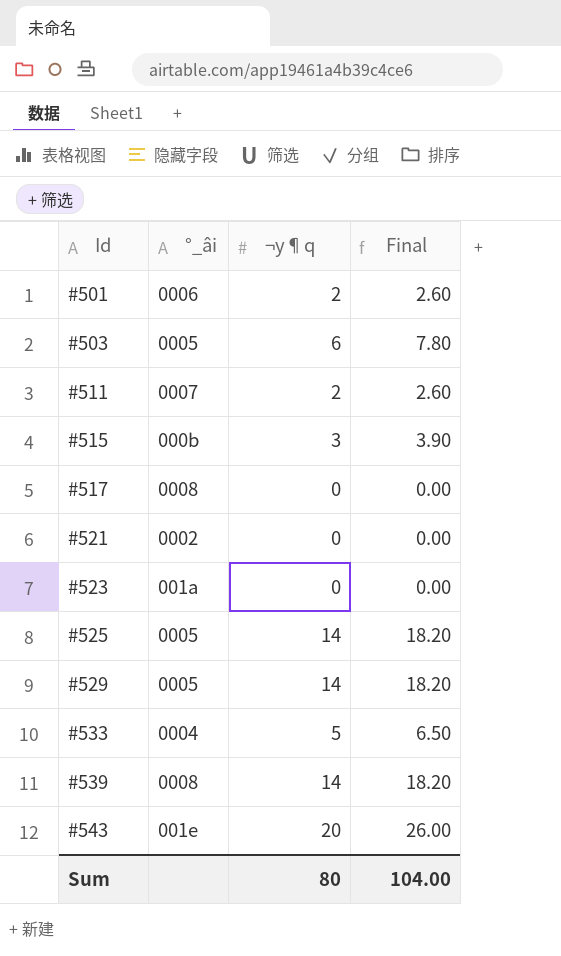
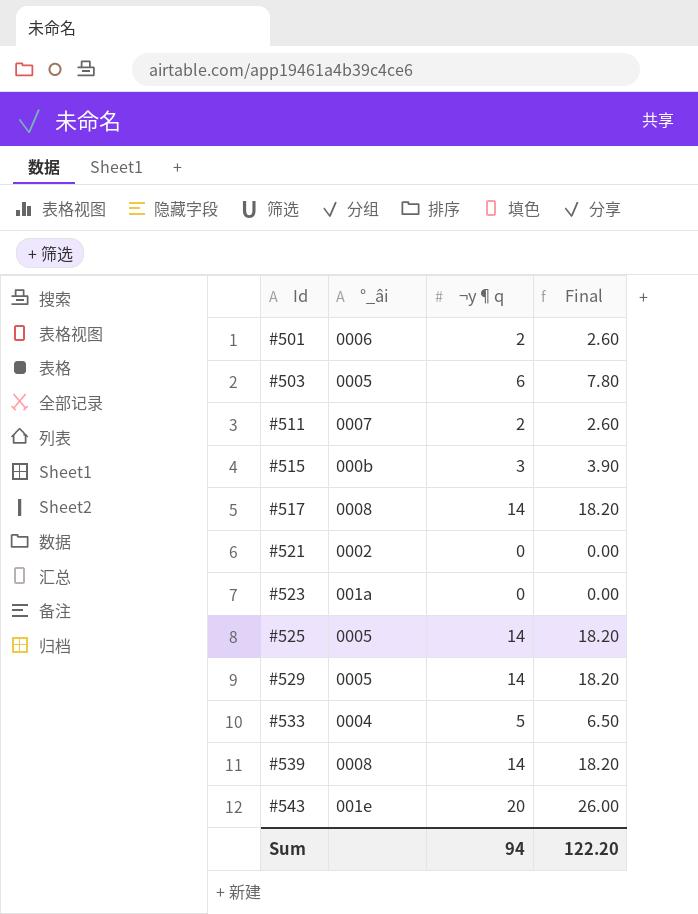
#517 | ¬y¶q: 0 -> 14
#517 | Final: 0.00 -> 18.20
Sum | ¬y¶q: 80 -> 94
Sum | Final: 104.00 -> 122.20

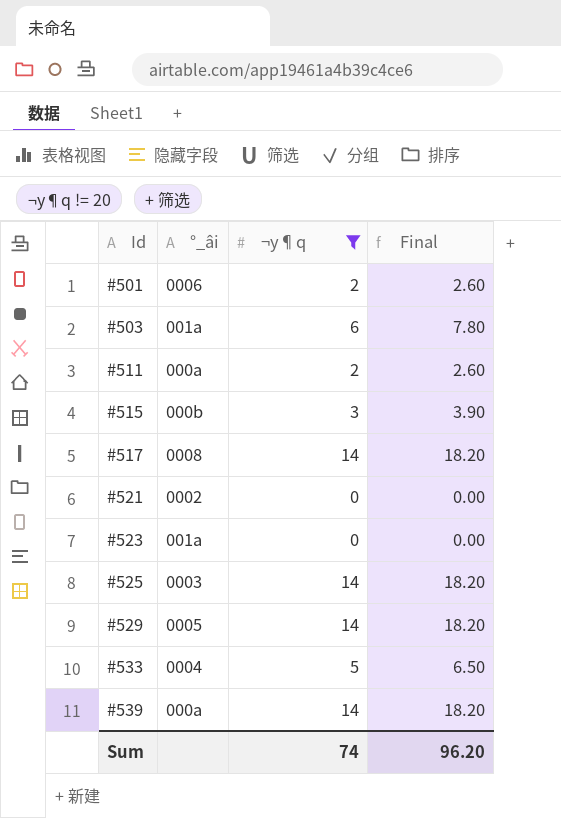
filter: none -> ¬y¶q != 20
#503 | °_âi: 0005 -> 001a
#511 | °_âi: 0007 -> 000a
#525 | °_âi: 0005 -> 0003
#539 | °_âi: 0008 -> 000a
Sum | ¬y¶q: 94 -> 74
Sum | Final: 122.20 -> 96.20

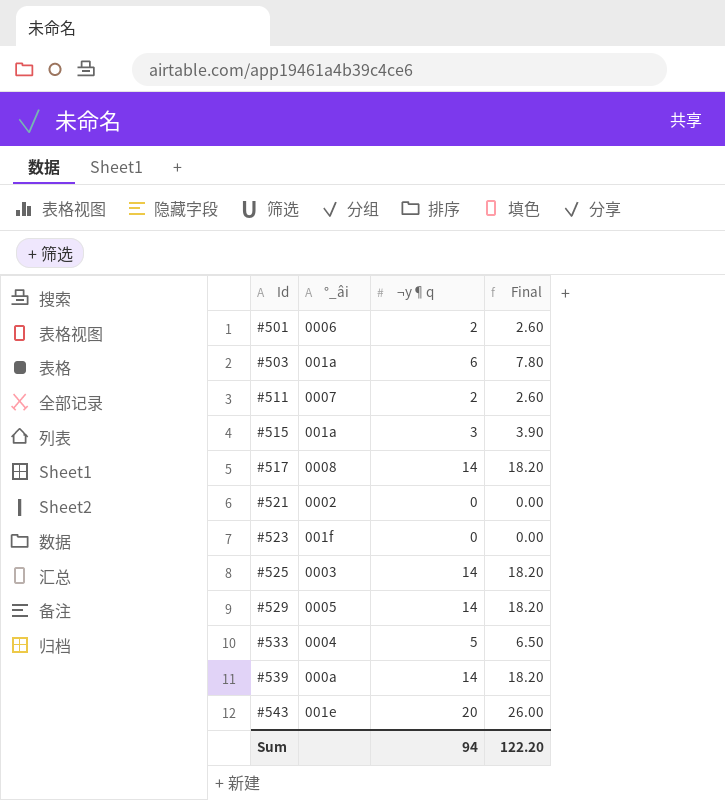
filter: ¬y¶q != 20 -> none
#511 | °_âi: 000a -> 0007
#515 | °_âi: 000b -> 001a
#523 | °_âi: 001a -> 001f
Sum | ¬y¶q: 74 -> 94
Sum | Final: 96.20 -> 122.20

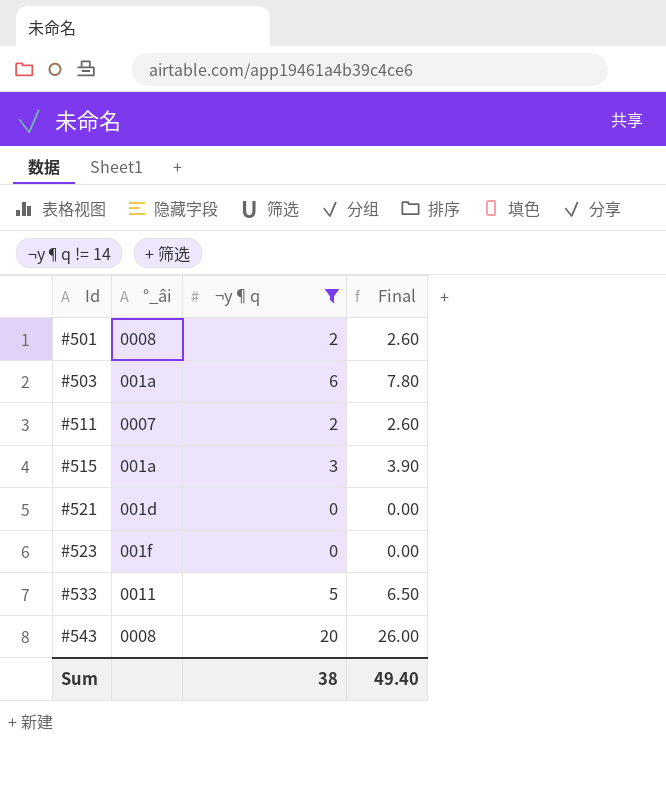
filter: none -> ¬y¶q != 14
#501 | °_âi: 0006 -> 0008
#521 | °_âi: 0002 -> 001d
#533 | °_âi: 0004 -> 0011
#543 | °_âi: 001e -> 0008
Sum | ¬y¶q: 94 -> 38
Sum | Final: 122.20 -> 49.40

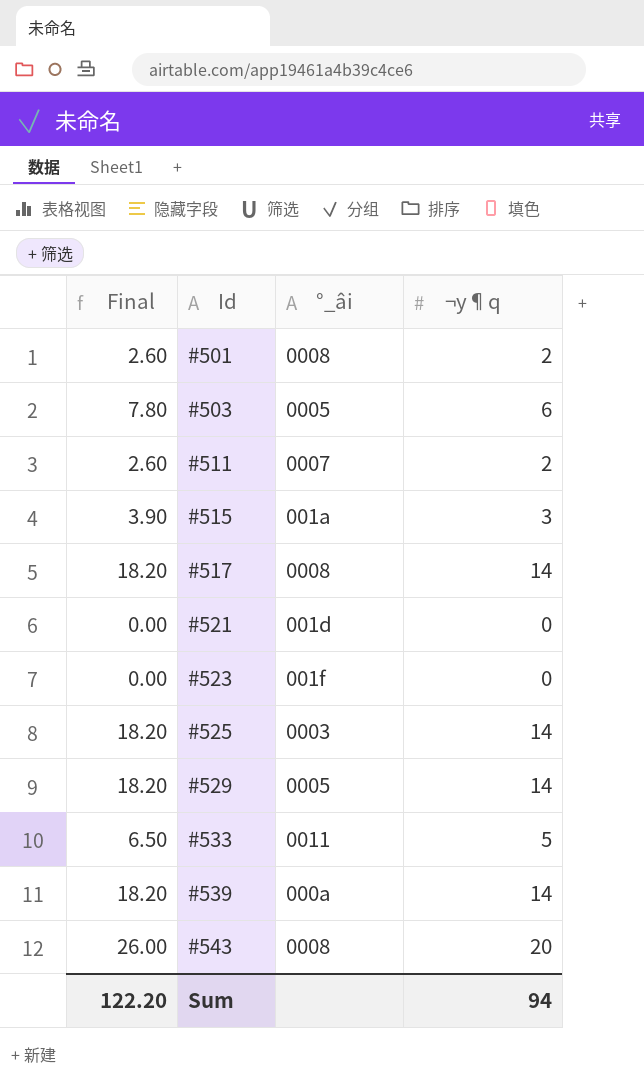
filter: ¬y¶q != 14 -> none
column Final | position: 4 -> 1
#503 | °_âi: 001a -> 0005
Sum | Final: 49.40 -> 122.20
Sum | ¬y¶q: 38 -> 94

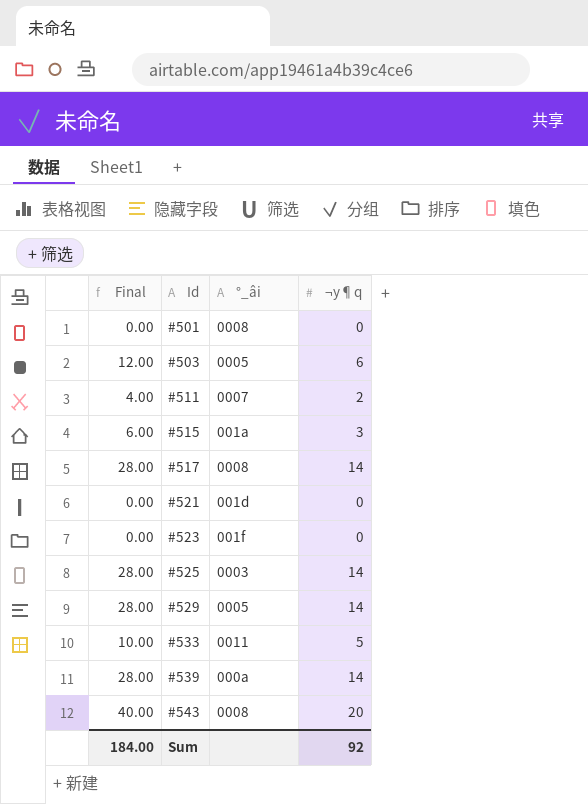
column Final | formula: [¬y¶q] * 1.3 -> [¬y¶q] * 2
#501 | ¬y¶q: 2 -> 0
Sum | Final: 122.20 -> 184.00
Sum | ¬y¶q: 94 -> 92

